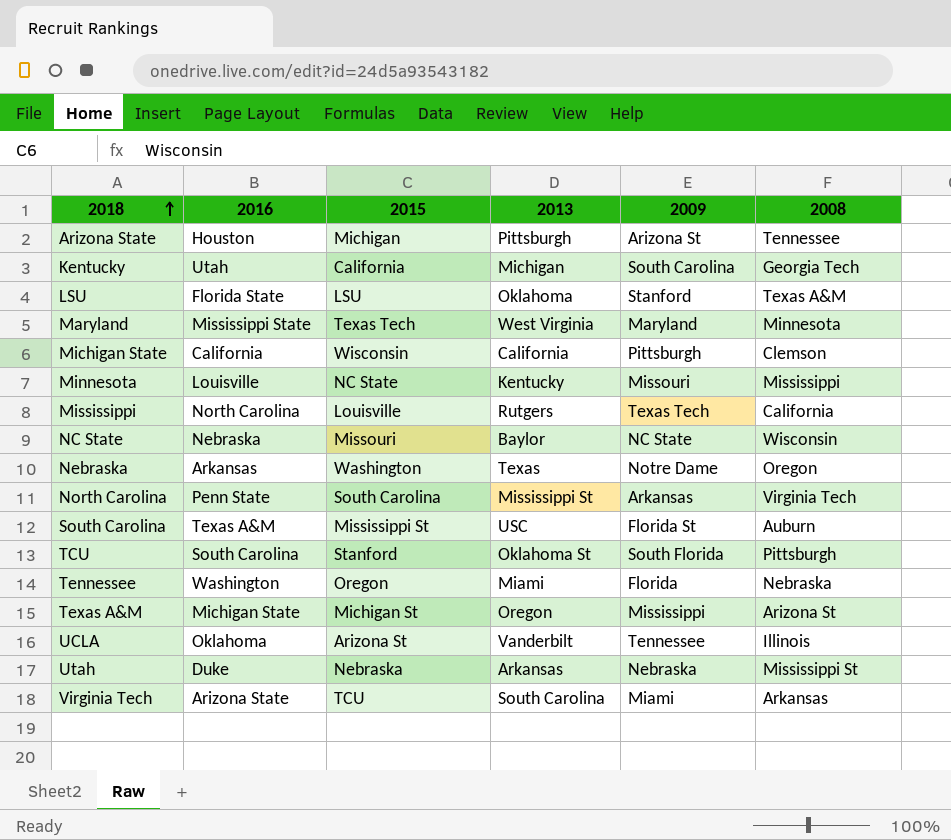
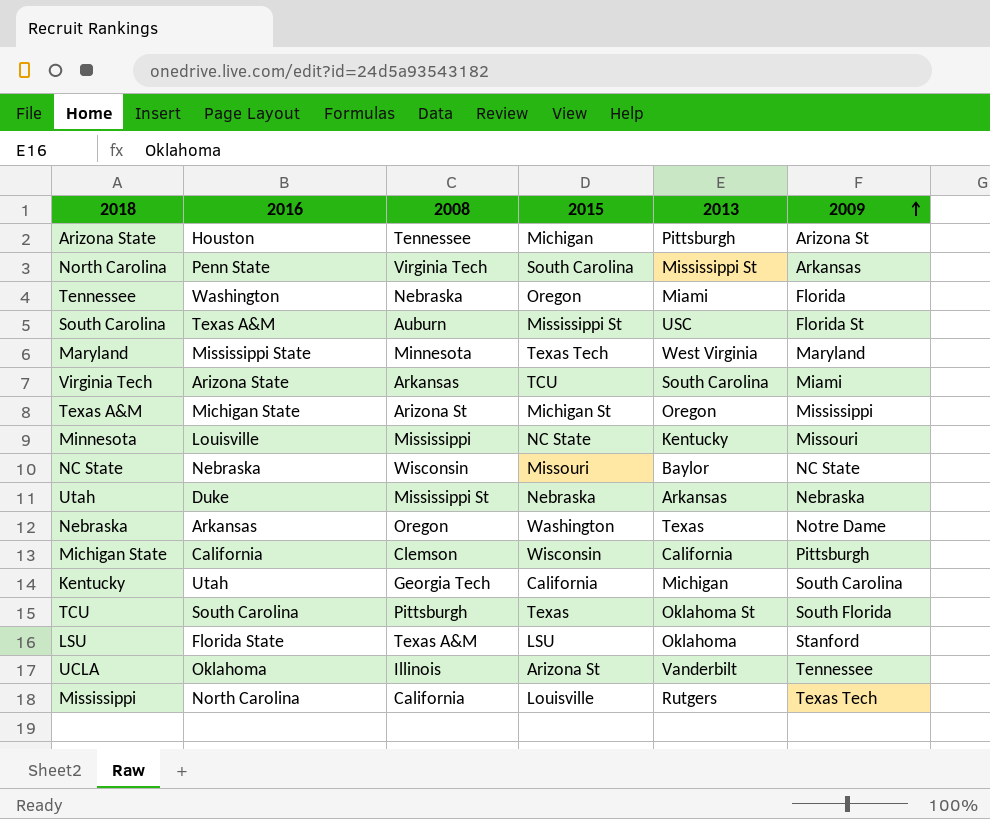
row order: 2018 ascending -> 2009 ascending
column 2008 | position: 6 -> 3
TCU | 2015: Stanford -> Texas

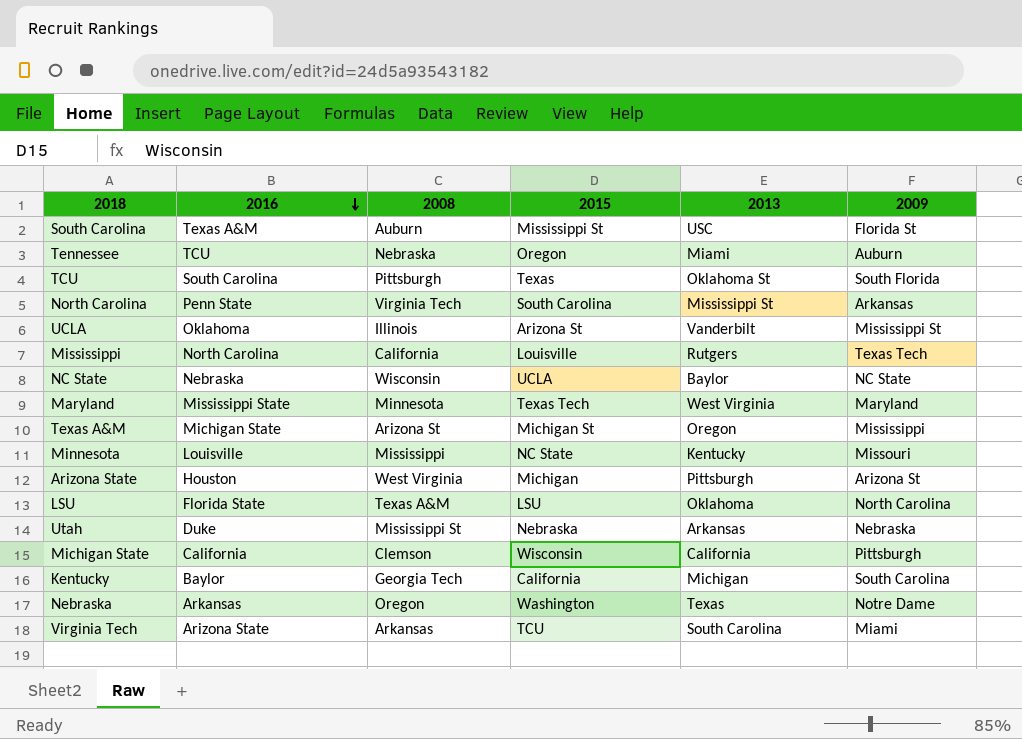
row order: 2009 ascending -> 2016 descending
Tennessee | 2016: Washington -> TCU
Tennessee | 2009: Florida -> Auburn
UCLA | 2009: Tennessee -> Mississippi St
NC State | 2015: Missouri -> UCLA
Arizona State | 2008: Tennessee -> West Virginia
LSU | 2009: Stanford -> North Carolina
Kentucky | 2016: Utah -> Baylor

